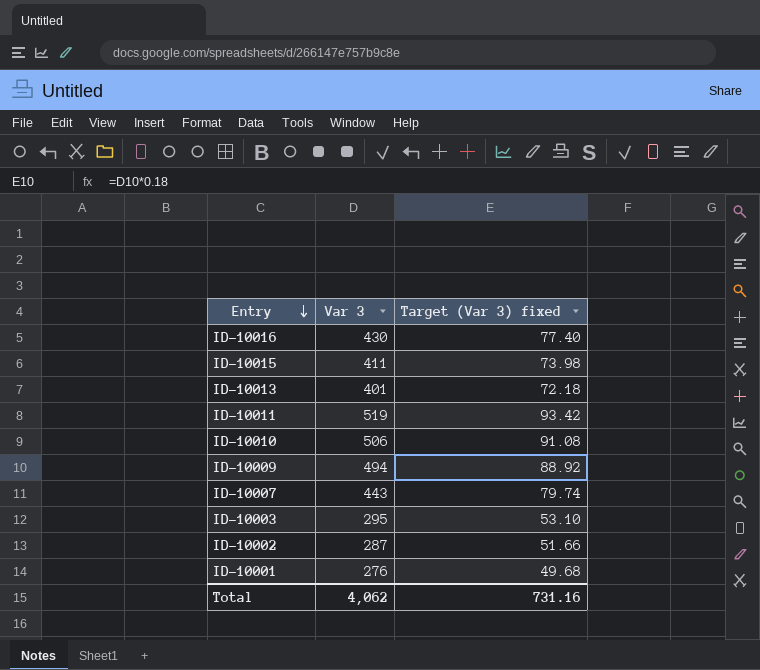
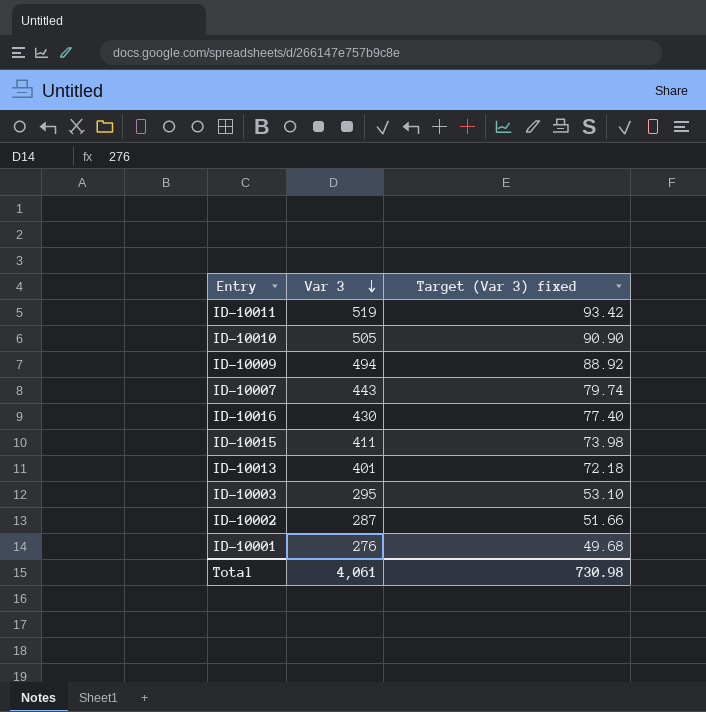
row order: Entry descending -> Var 3 descending
ID-10010 | Var 3: 506 -> 505
ID-10010 | Target (Var 3) fixed: 91.08 -> 90.90
Total | Var 3: 4,062 -> 4,061
Total | Target (Var 3) fixed: 731.16 -> 730.98

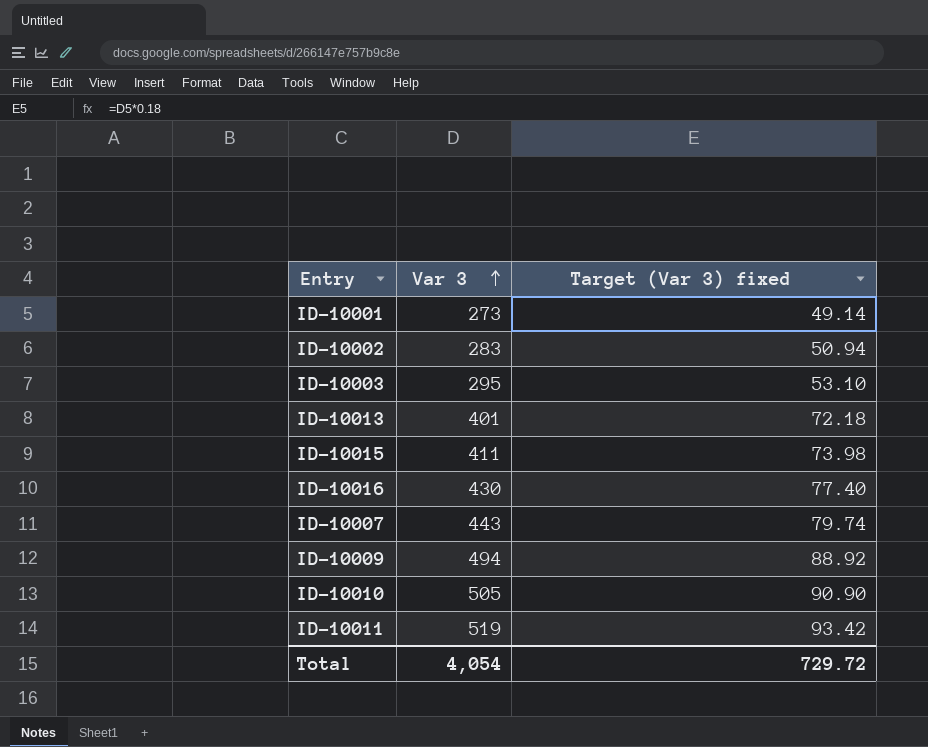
row order: Var 3 descending -> Var 3 ascending
ID-10001 | Var 3: 276 -> 273
ID-10001 | Target (Var 3) fixed: 49.68 -> 49.14
ID-10002 | Var 3: 287 -> 283
ID-10002 | Target (Var 3) fixed: 51.66 -> 50.94
Total | Var 3: 4,061 -> 4,054
Total | Target (Var 3) fixed: 730.98 -> 729.72

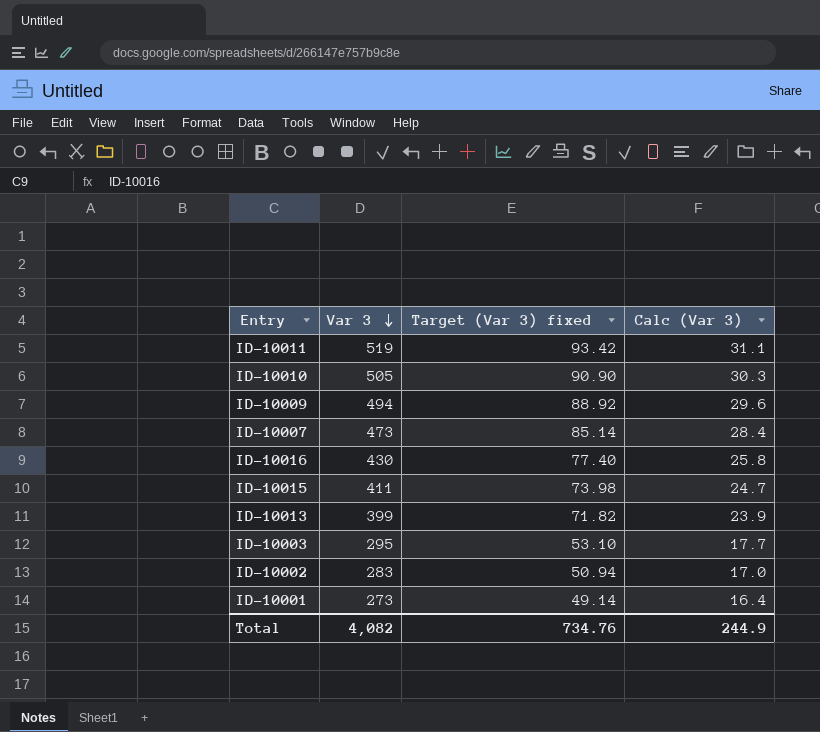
row order: Var 3 ascending -> Var 3 descending
column Calc (Var 3) | formula: none -> [Var 3] * 0.06
ID-10007 | Var 3: 443 -> 473
ID-10007 | Target (Var 3) fixed: 79.74 -> 85.14
ID-10013 | Var 3: 401 -> 399
ID-10013 | Target (Var 3) fixed: 72.18 -> 71.82
Total | Var 3: 4,054 -> 4,082
Total | Target (Var 3) fixed: 729.72 -> 734.76

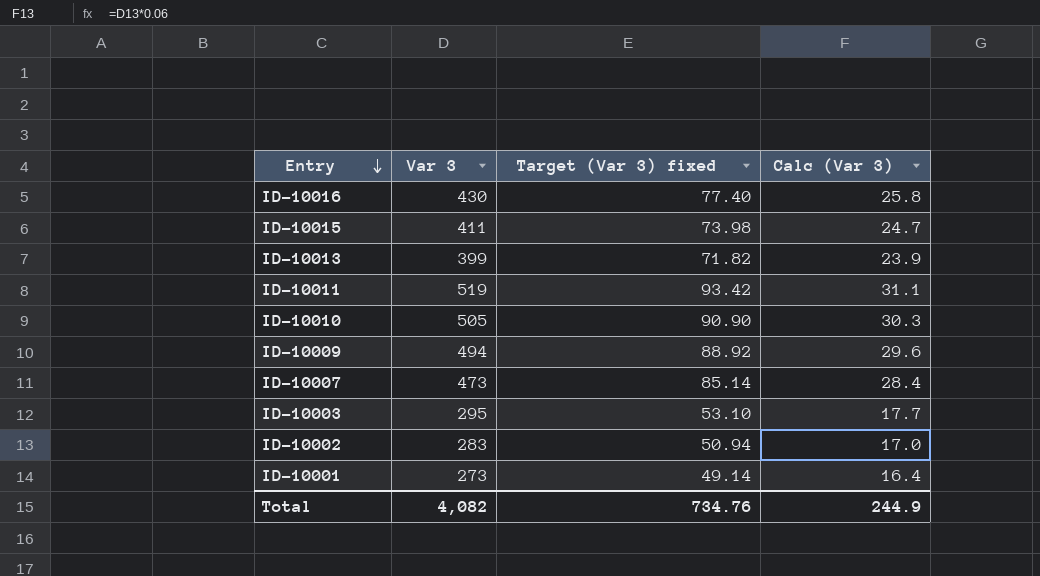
row order: Var 3 descending -> Entry descending

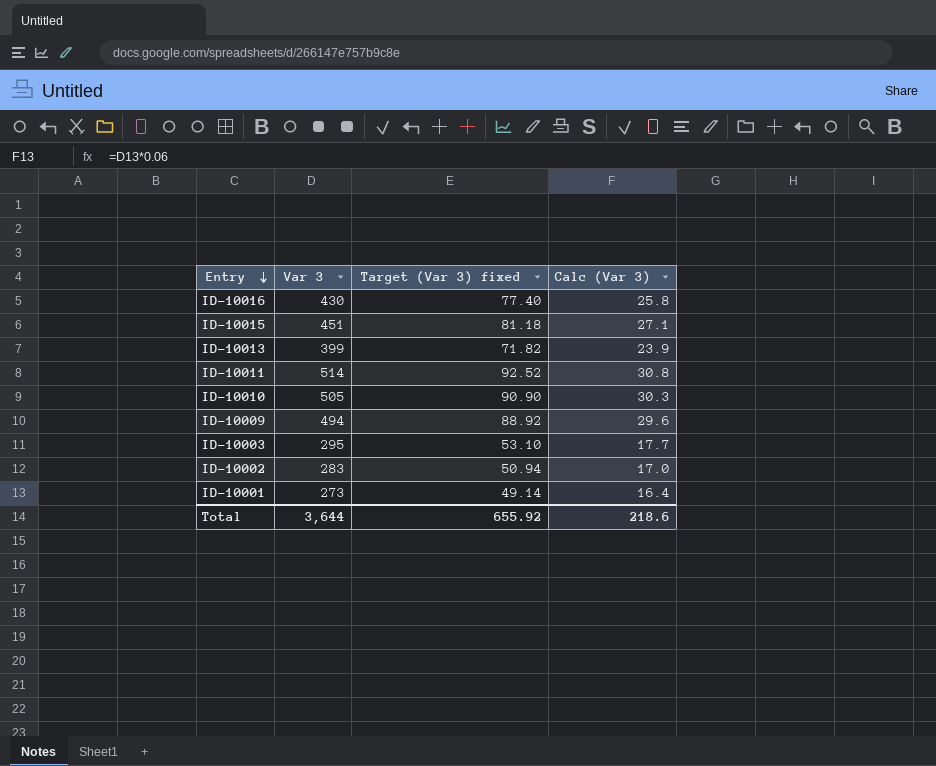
row ID-10007: 473 | 85.14 | 28.4 -> none
ID-10015 | Var 3: 411 -> 451
ID-10015 | Target (Var 3) fixed: 73.98 -> 81.18
ID-10015 | Calc (Var 3): 24.7 -> 27.1
ID-10011 | Var 3: 519 -> 514
ID-10011 | Target (Var 3) fixed: 93.42 -> 92.52
ID-10011 | Calc (Var 3): 31.1 -> 30.8
Total | Var 3: 4,082 -> 3,644
Total | Target (Var 3) fixed: 734.76 -> 655.92
Total | Calc (Var 3): 244.9 -> 218.6

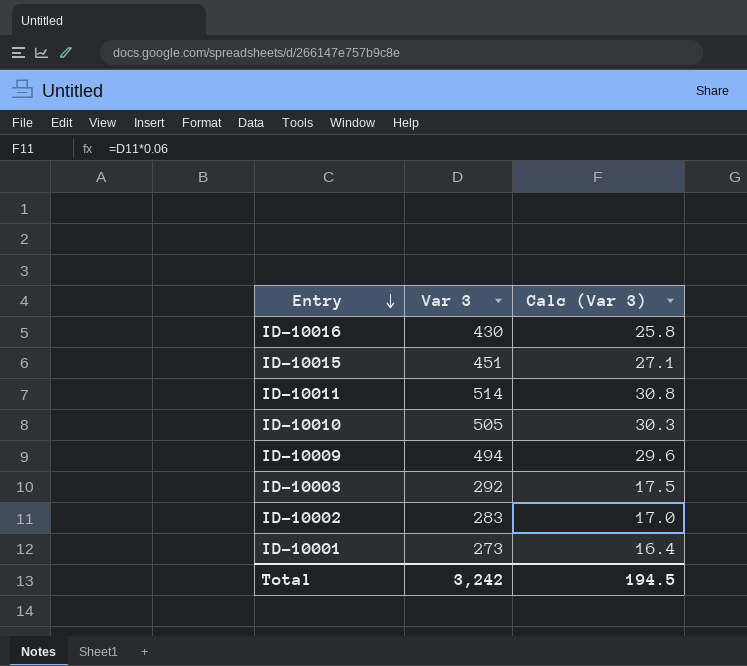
column Target (Var 3) fixed | formula: [Var 3] * 0.18 -> none
row ID-10013: 399 | 71.82 | 23.9 -> none
ID-10003 | Var 3: 295 -> 292
ID-10003 | Calc (Var 3): 17.7 -> 17.5
Total | Var 3: 3,644 -> 3,242
Total | Calc (Var 3): 218.6 -> 194.5

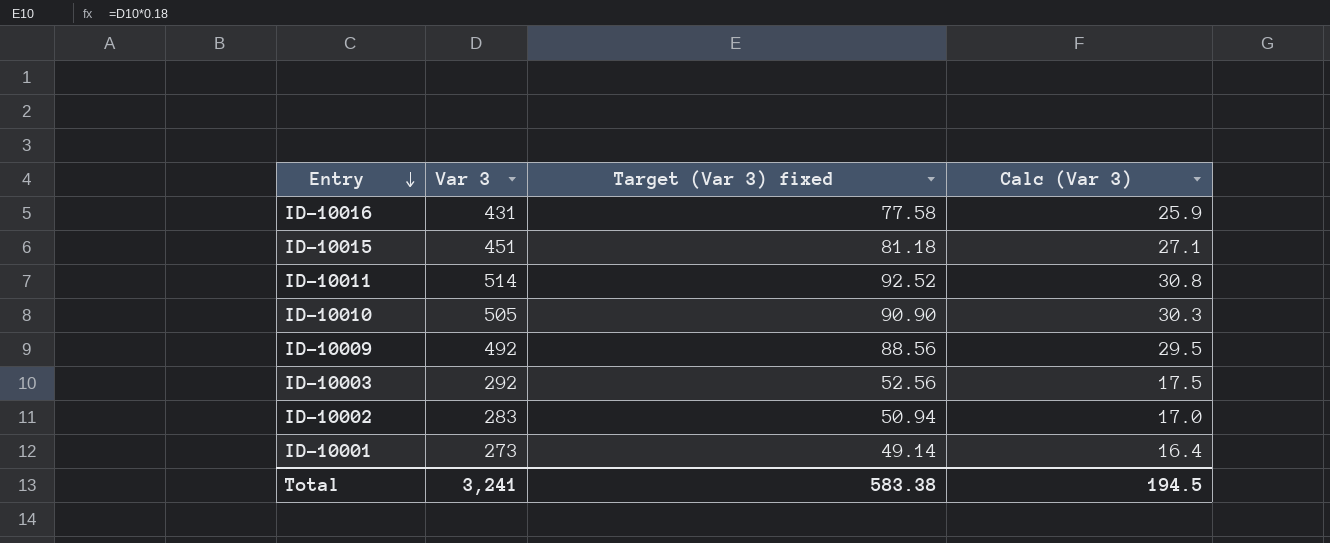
column Target (Var 3) fixed | formula: none -> [Var 3] * 0.18
ID-10016 | Var 3: 430 -> 431
ID-10016 | Calc (Var 3): 25.8 -> 25.9
ID-10009 | Var 3: 494 -> 492
ID-10009 | Calc (Var 3): 29.6 -> 29.5
Total | Var 3: 3,242 -> 3,241

